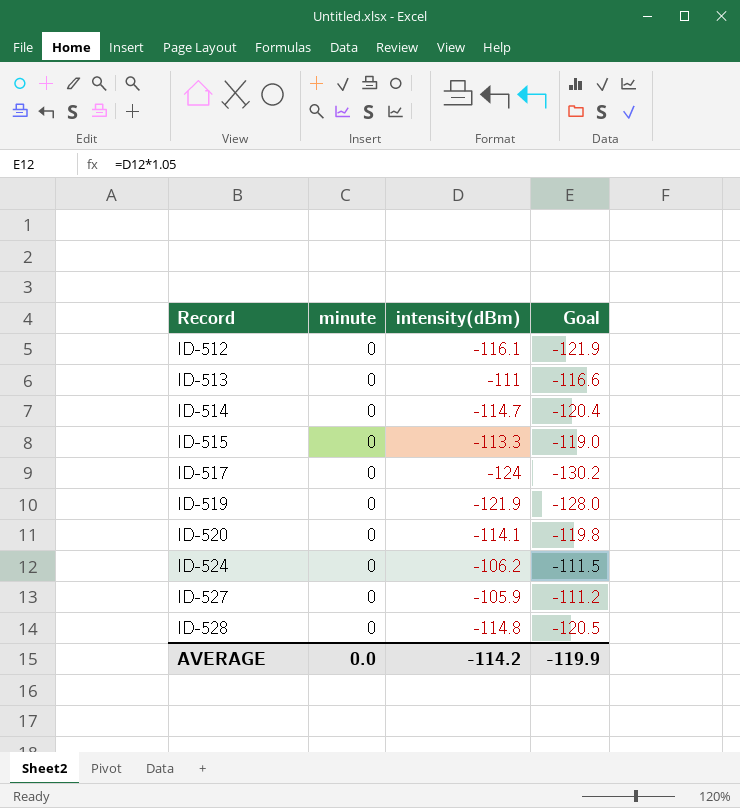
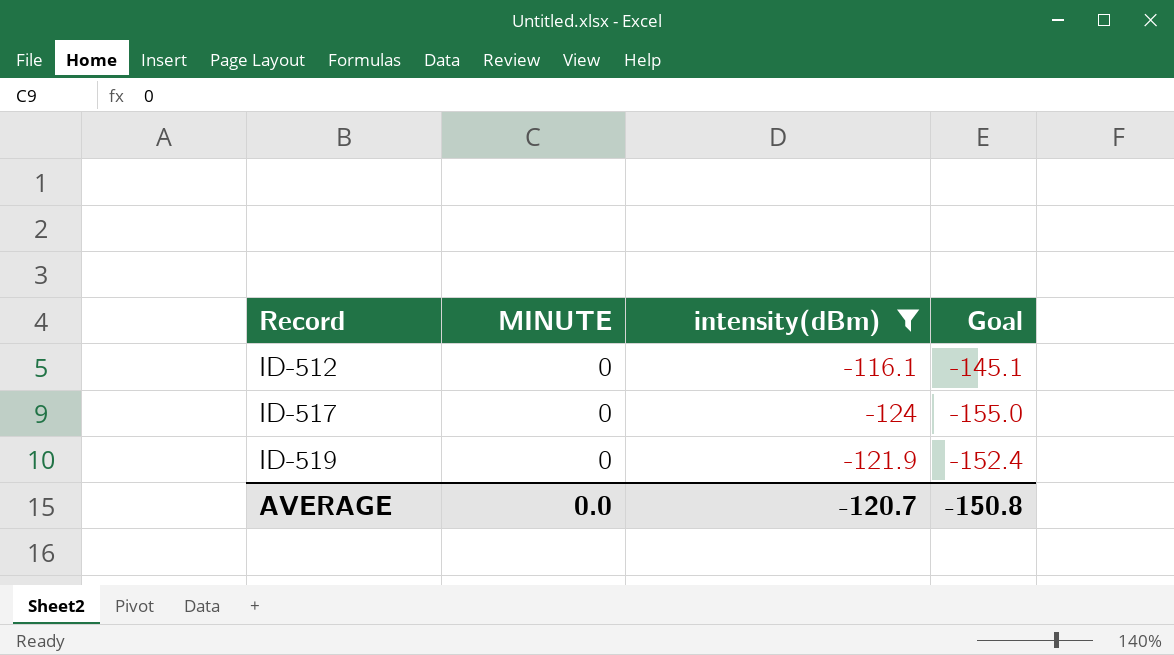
filter: none -> intensity(dBm) <= -116.1
column name: minute -> MINUTE
column Goal | formula: [intensity(dBm)] * 1.05 -> [intensity(dBm)] * 1.25
AVERAGE | intensity(dBm): -114.2 -> -120.7
AVERAGE | Goal: -119.9 -> -150.8

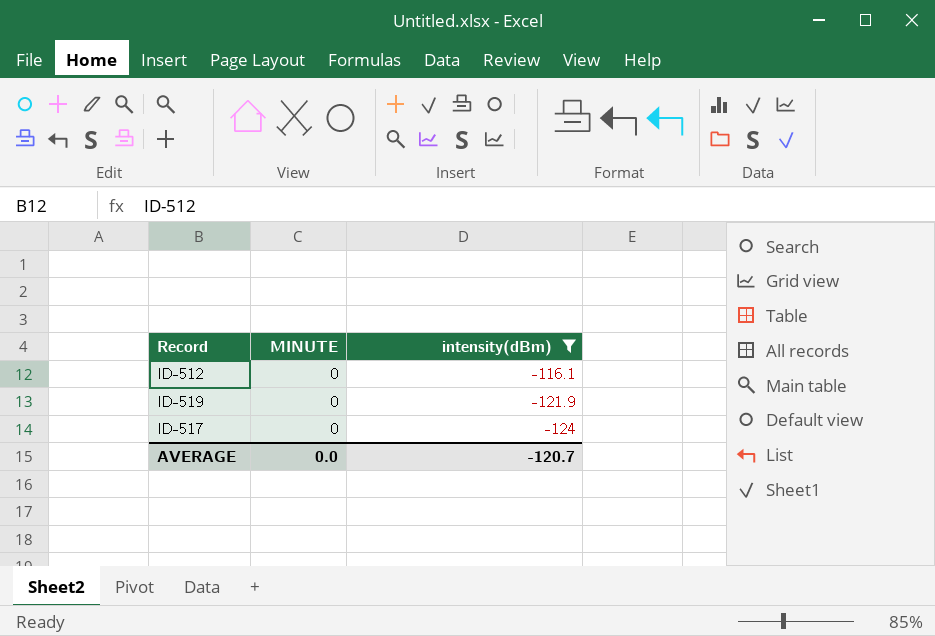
row order: Record ascending -> intensity(dBm) descending
column Goal | formula: [intensity(dBm)] * 1.25 -> none

